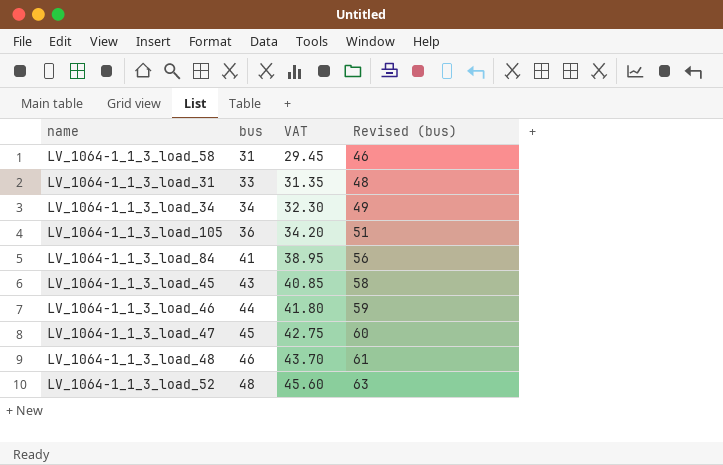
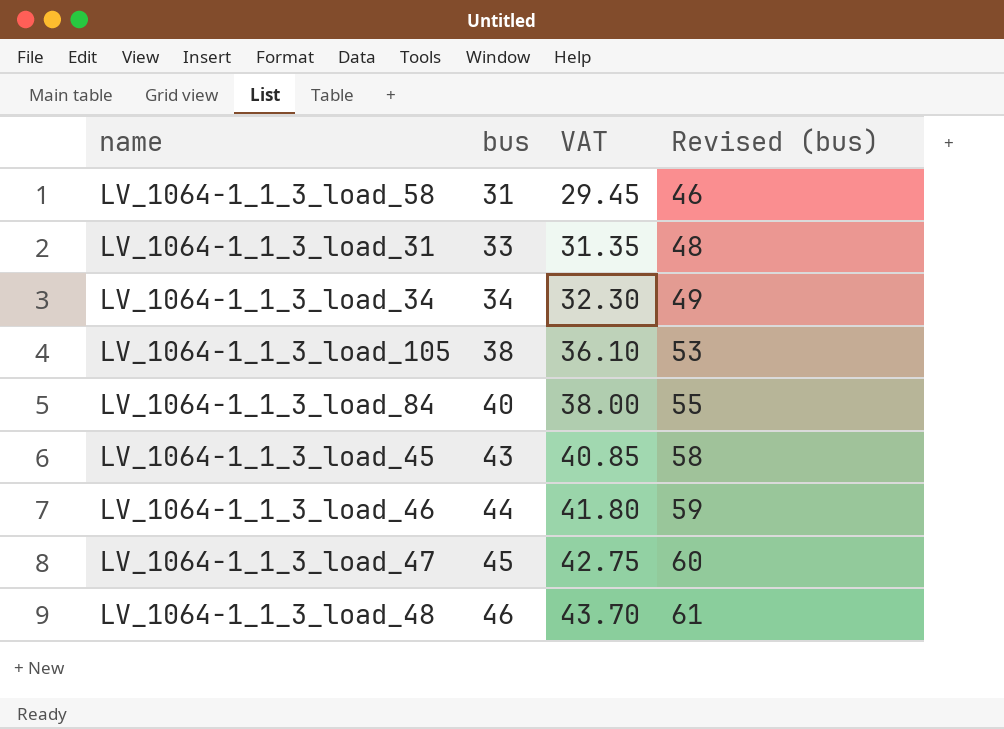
row LV_1064-1_1_3_load_52: 48 | 45.60 | 63 -> none
LV_1064-1_1_3_load_105 | bus: 36 -> 38
LV_1064-1_1_3_load_105 | VAT: 34.20 -> 36.10
LV_1064-1_1_3_load_105 | Revised (bus): 51 -> 53
LV_1064-1_1_3_load_84 | bus: 41 -> 40
LV_1064-1_1_3_load_84 | VAT: 38.95 -> 38.00
LV_1064-1_1_3_load_84 | Revised (bus): 56 -> 55

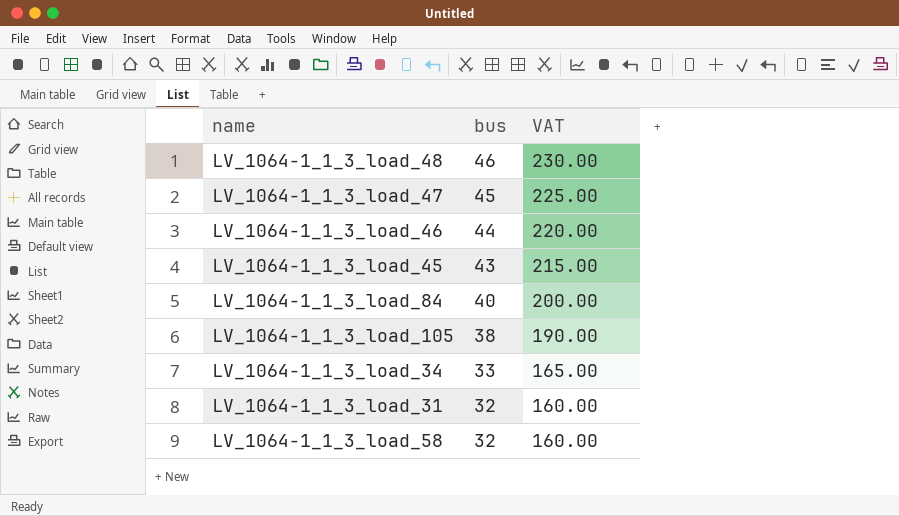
row order: bus ascending -> bus descending
column Revised (bus) | formula: [bus] + 15 -> none
column VAT | formula: [bus] * 0.95 -> [bus] * 5
LV_1064-1_1_3_load_34 | bus: 34 -> 33
LV_1064-1_1_3_load_31 | bus: 33 -> 32
LV_1064-1_1_3_load_58 | bus: 31 -> 32

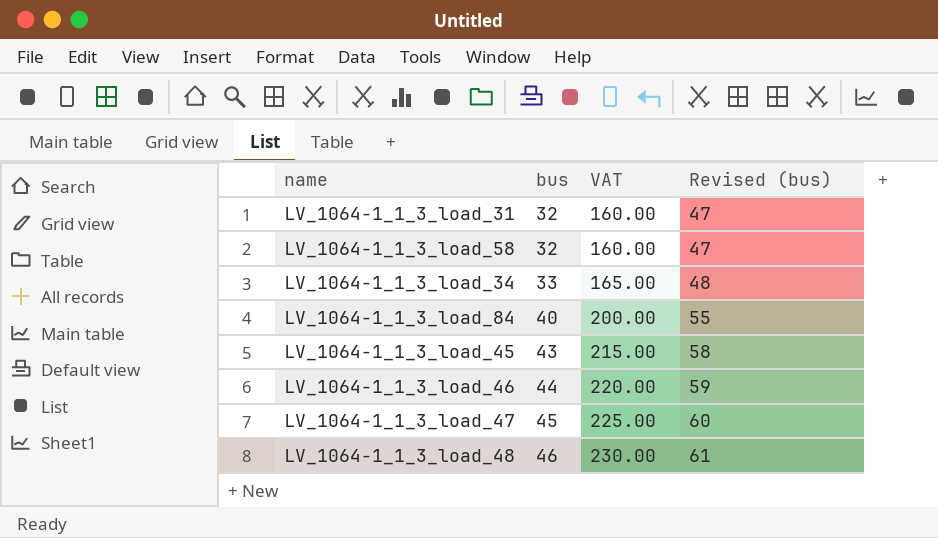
row order: bus descending -> bus ascending
column Revised (bus) | formula: none -> [bus] + 15
row LV_1064-1_1_3_load_105: 38 | 190.00 -> none

